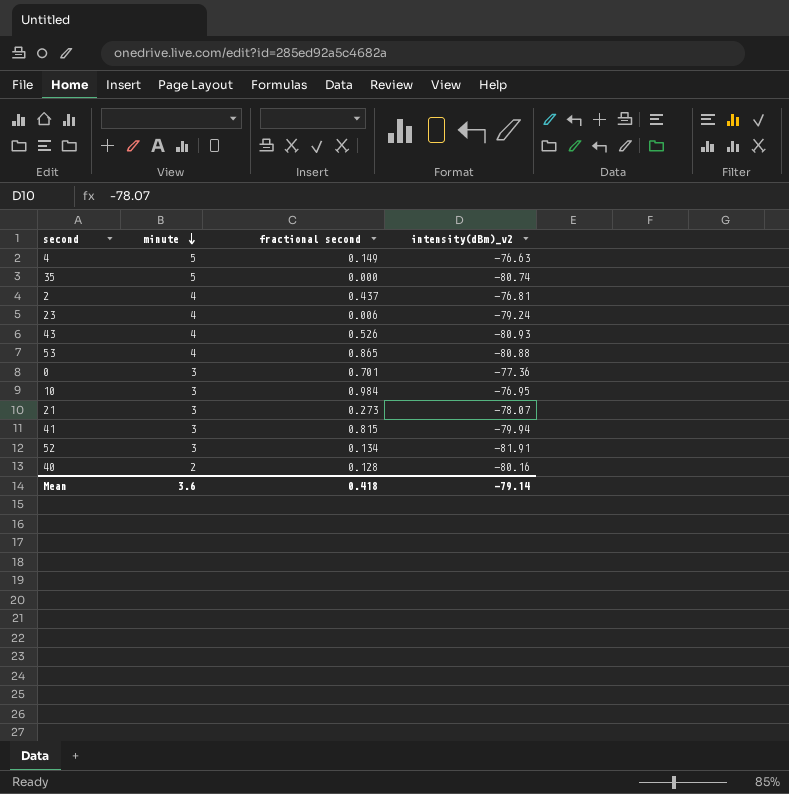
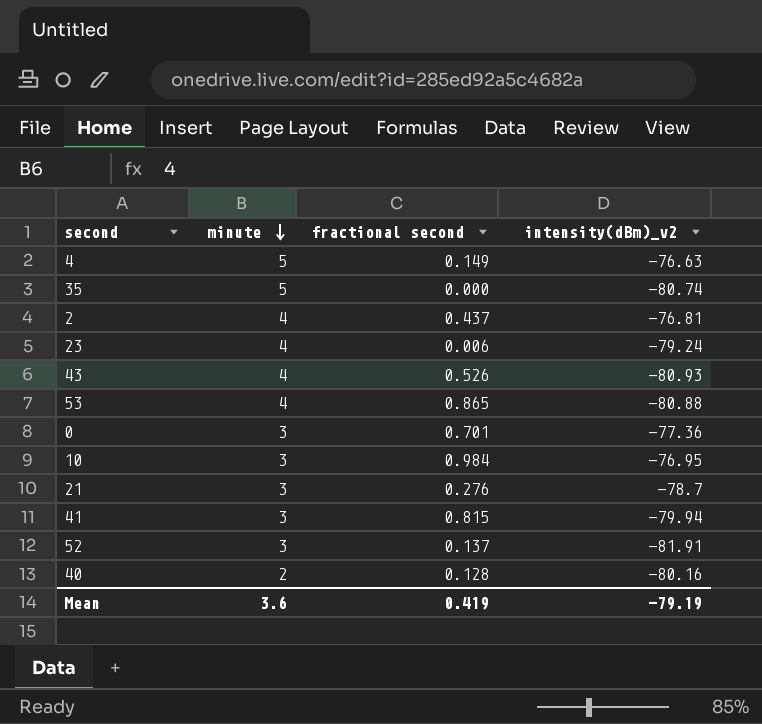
21 | fractional second: 0.273 -> 0.276
21 | intensity(dBm)_v2: -78.07 -> -78.7
52 | fractional second: 0.134 -> 0.137
Mean | fractional second: 0.418 -> 0.419
Mean | intensity(dBm)_v2: -79.14 -> -79.19

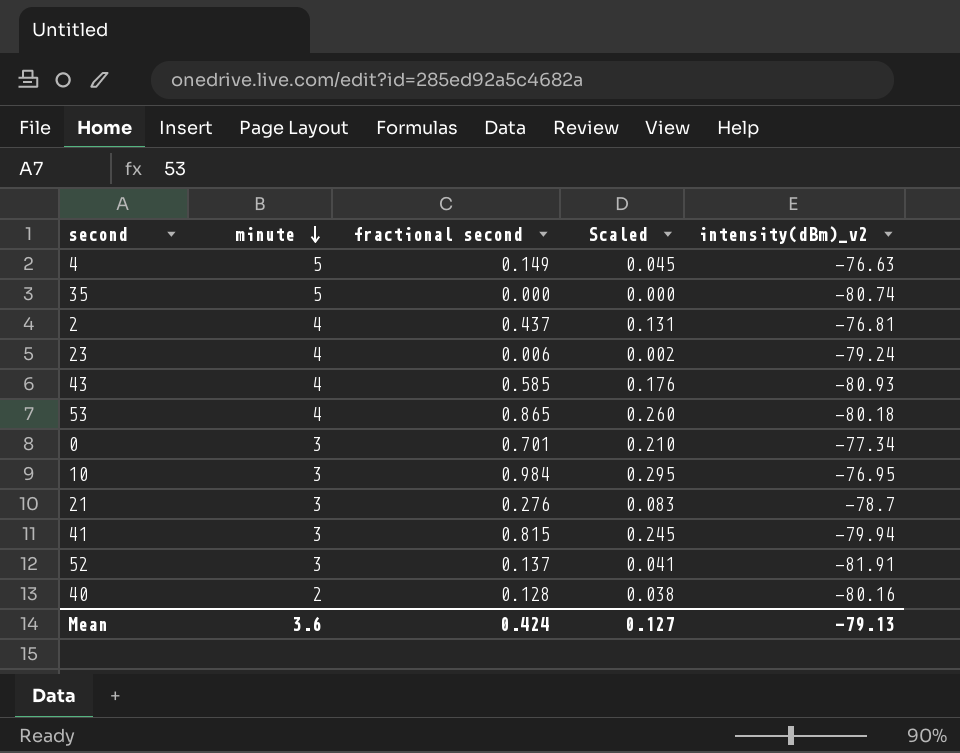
column Scaled | formula: none -> [fractional second] * 0.3
43 | fractional second: 0.526 -> 0.585
53 | intensity(dBm)_v2: -80.88 -> -80.18
0 | intensity(dBm)_v2: -77.36 -> -77.34
Mean | fractional second: 0.419 -> 0.424
Mean | intensity(dBm)_v2: -79.19 -> -79.13

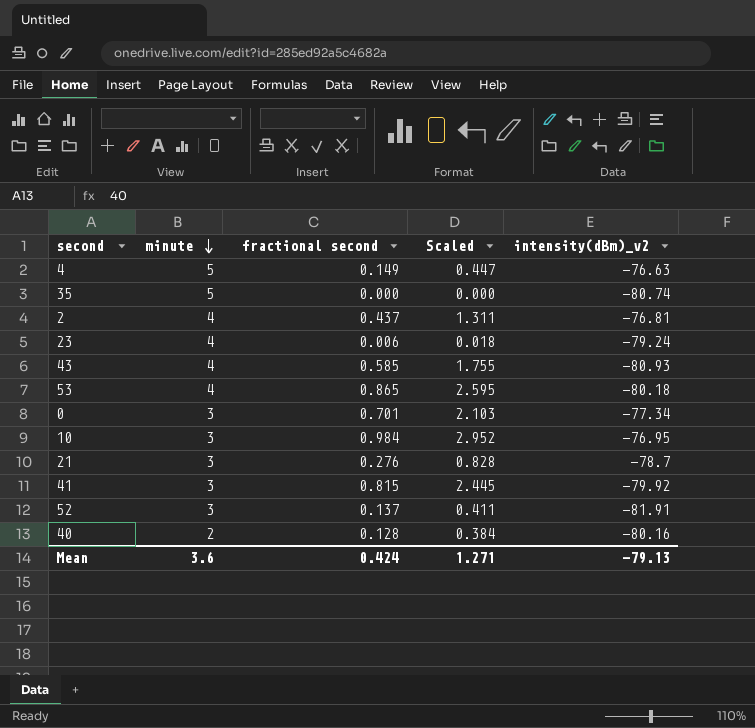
column Scaled | formula: [fractional second] * 0.3 -> [fractional second] * 3
41 | intensity(dBm)_v2: -79.94 -> -79.92
Mean | Scaled: 0.127 -> 1.271

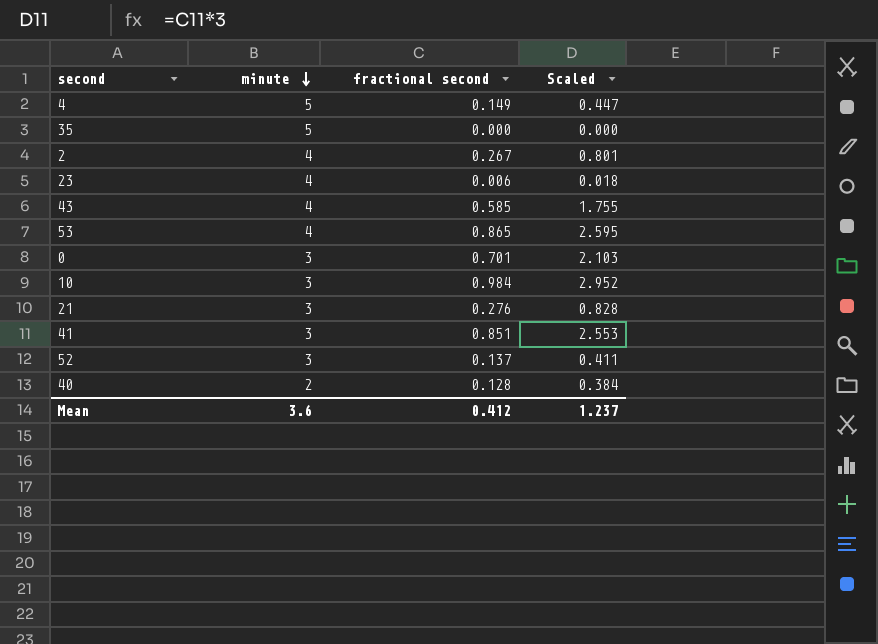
column intensity(dBm)_v2 | position: 5 -> none
2 | fractional second: 0.437 -> 0.267
2 | Scaled: 1.311 -> 0.801
41 | fractional second: 0.815 -> 0.851
41 | Scaled: 2.445 -> 2.553
Mean | fractional second: 0.424 -> 0.412
Mean | Scaled: 1.271 -> 1.237

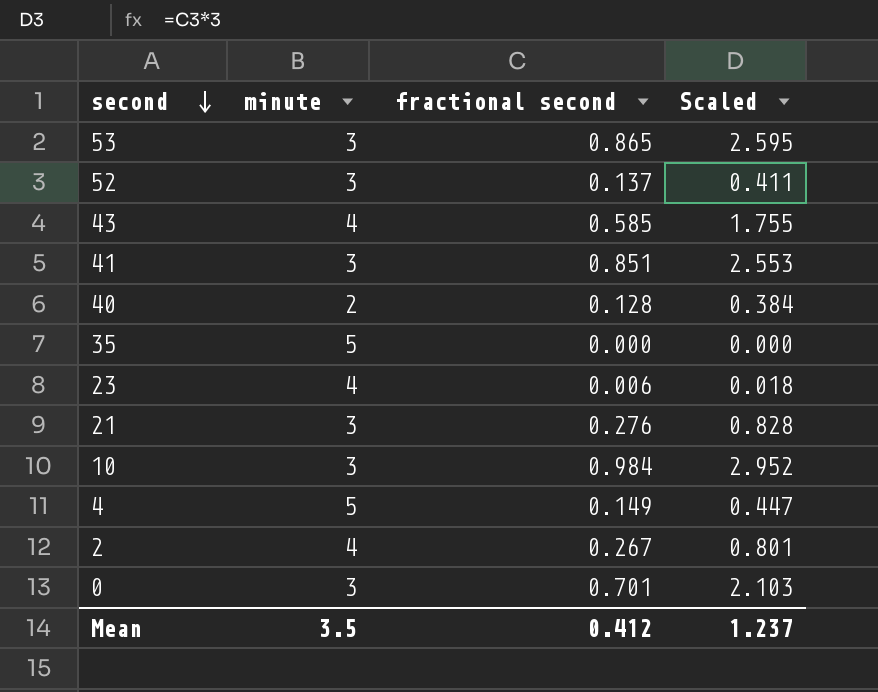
row order: minute descending -> second descending
53 | minute: 4 -> 3
Mean | minute: 3.6 -> 3.5

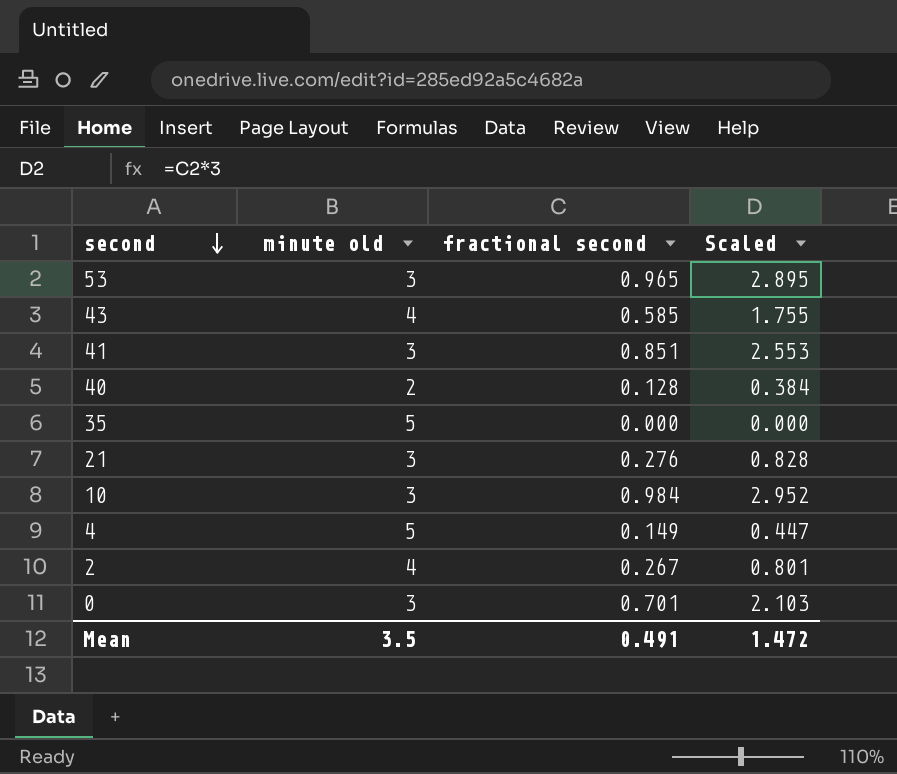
column name: minute -> minute old
row 52: 3 | 0.137 | 0.411 -> none
row 23: 4 | 0.006 | 0.018 -> none
53 | fractional second: 0.865 -> 0.965
53 | Scaled: 2.595 -> 2.895
Mean | fractional second: 0.412 -> 0.491
Mean | Scaled: 1.237 -> 1.472

